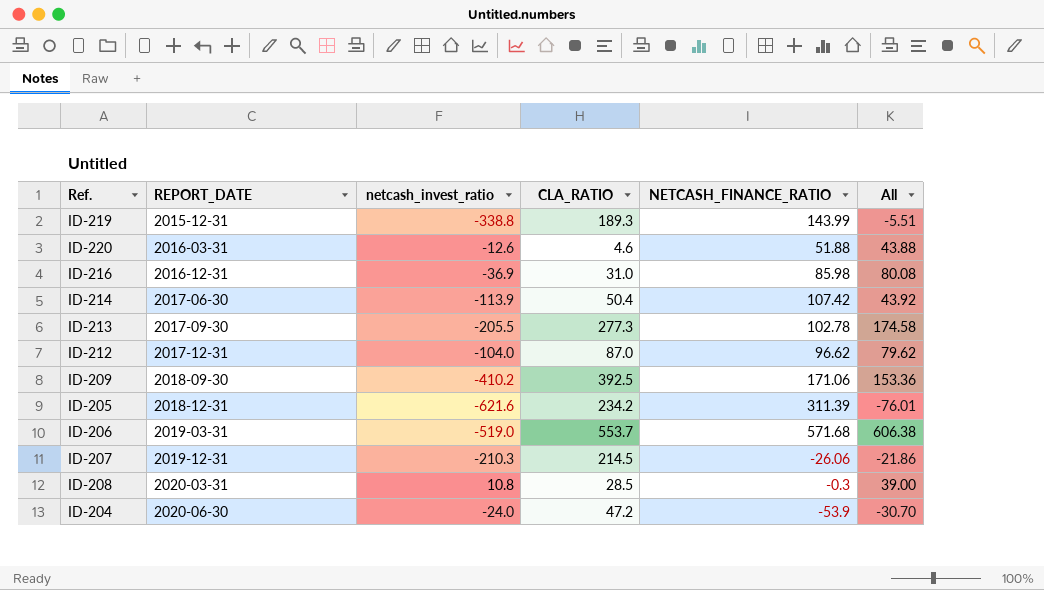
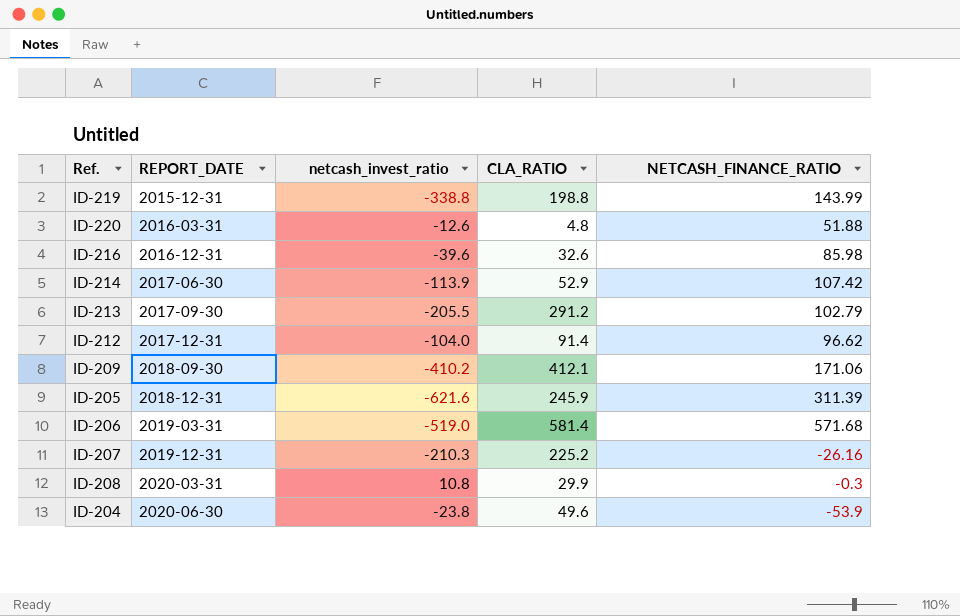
column All | formula: [netcash_invest_ratio] + [CLA_RATIO] + [NETCASH_FINANCE_RATIO] -> none
ID-219 | CLA_RATIO: 189.3 -> 198.8
ID-220 | CLA_RATIO: 4.6 -> 4.8
ID-216 | netcash_invest_ratio: -36.9 -> -39.6
ID-216 | CLA_RATIO: 31.0 -> 32.6
ID-214 | CLA_RATIO: 50.4 -> 52.9
ID-213 | CLA_RATIO: 277.3 -> 291.2
ID-213 | NETCASH_FINANCE_RATIO: 102.78 -> 102.79
ID-212 | CLA_RATIO: 87.0 -> 91.4
ID-209 | CLA_RATIO: 392.5 -> 412.1
ID-205 | CLA_RATIO: 234.2 -> 245.9
ID-206 | CLA_RATIO: 553.7 -> 581.4
ID-207 | CLA_RATIO: 214.5 -> 225.2
ID-207 | NETCASH_FINANCE_RATIO: -26.06 -> -26.16
ID-208 | CLA_RATIO: 28.5 -> 29.9
ID-204 | netcash_invest_ratio: -24.0 -> -23.8
ID-204 | CLA_RATIO: 47.2 -> 49.6

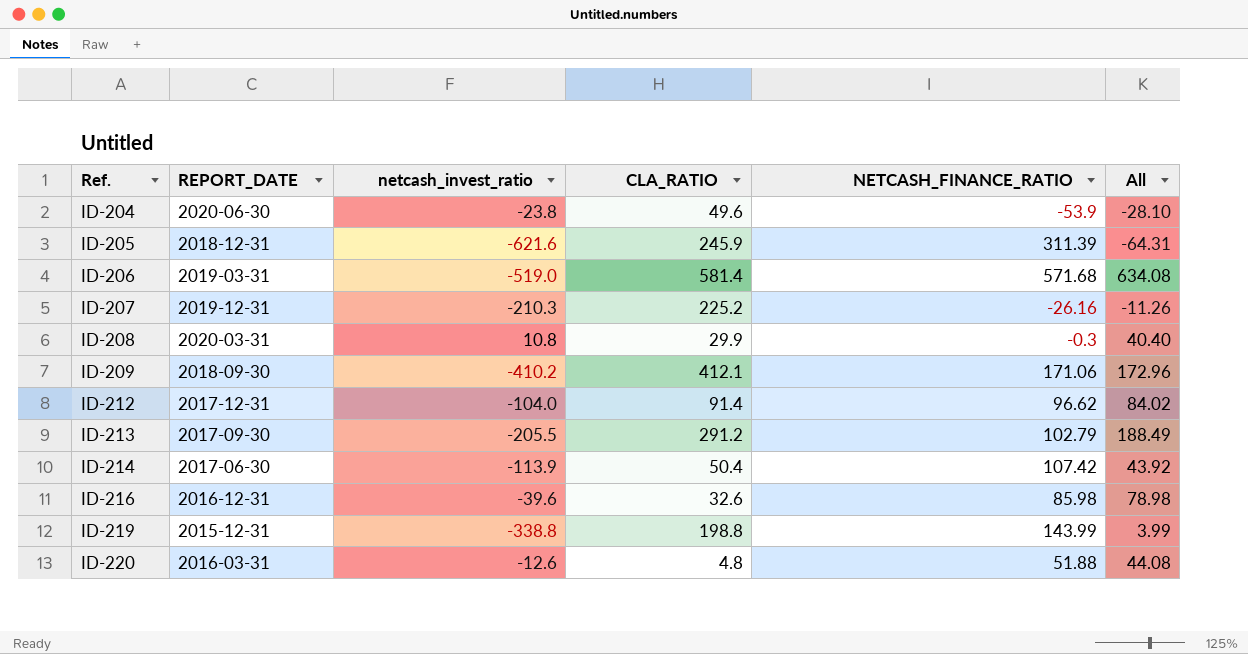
row order: REPORT_DATE ascending -> Ref. ascending
column All | formula: none -> [netcash_invest_ratio] + [CLA_RATIO] + [NETCASH_FINANCE_RATIO]
ID-214 | CLA_RATIO: 52.9 -> 50.4

